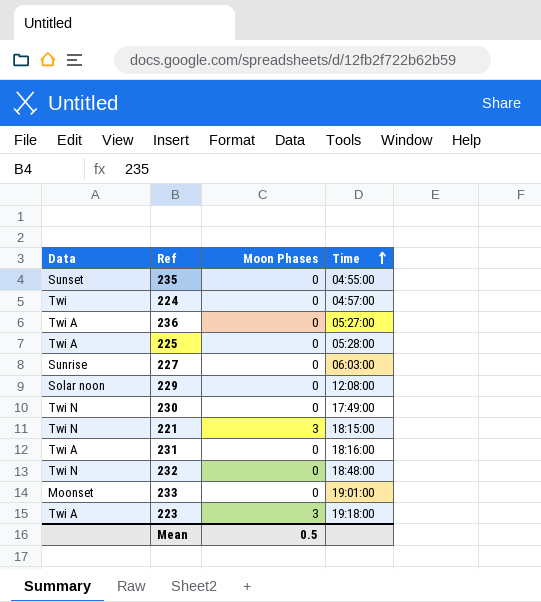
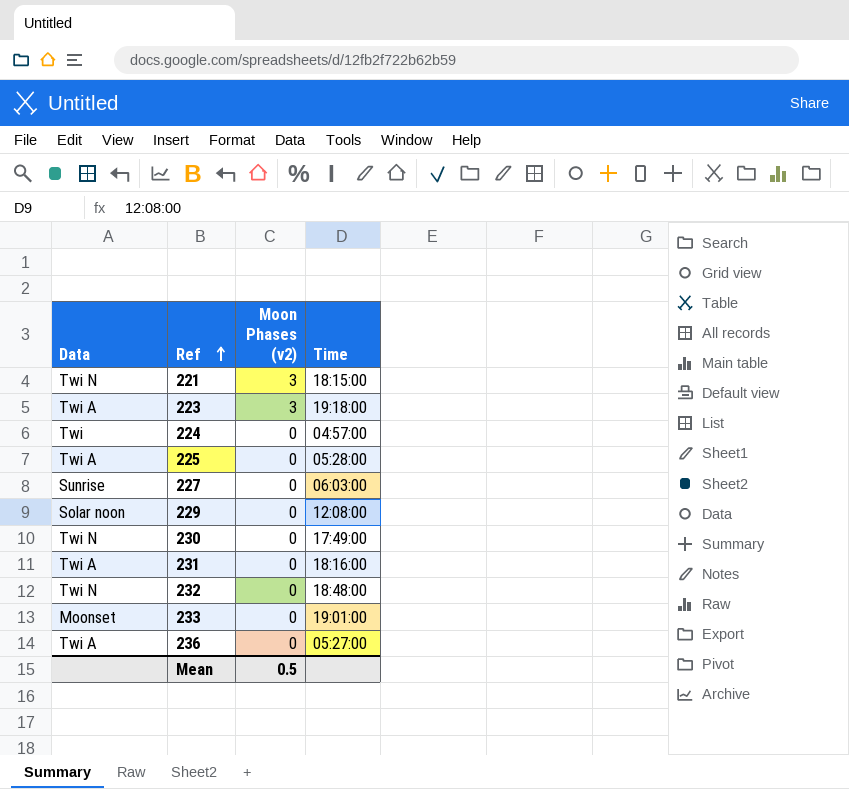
row order: Time ascending -> Ref ascending
column name: Moon Phases -> Moon Phases (v2)
row 235: Sunset | 0 | 04:55:00 -> none

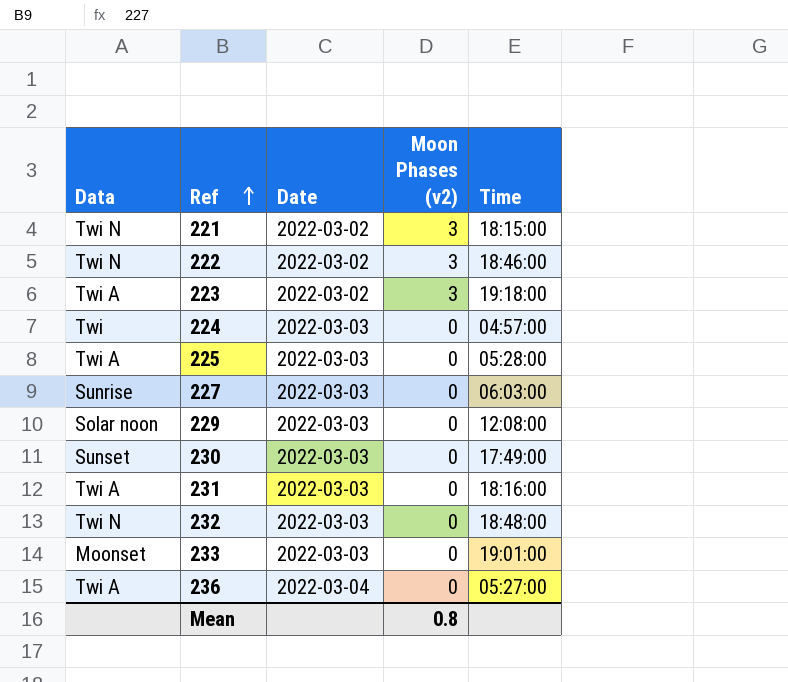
column Date | position: none -> 3
row 222: none -> Twi N | 2022-03-02 | 3 | 18:46:00
230 | Data: Twi N -> Sunset
Mean | Moon Phases (v2): 0.5 -> 0.8

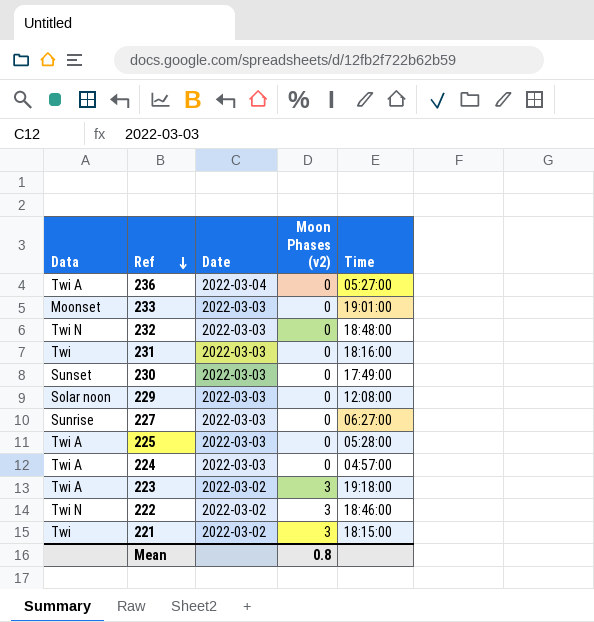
row order: Ref ascending -> Ref descending
231 | Data: Twi A -> Twi
227 | Time: 06:03:00 -> 06:27:00
224 | Data: Twi -> Twi A
221 | Data: Twi N -> Twi

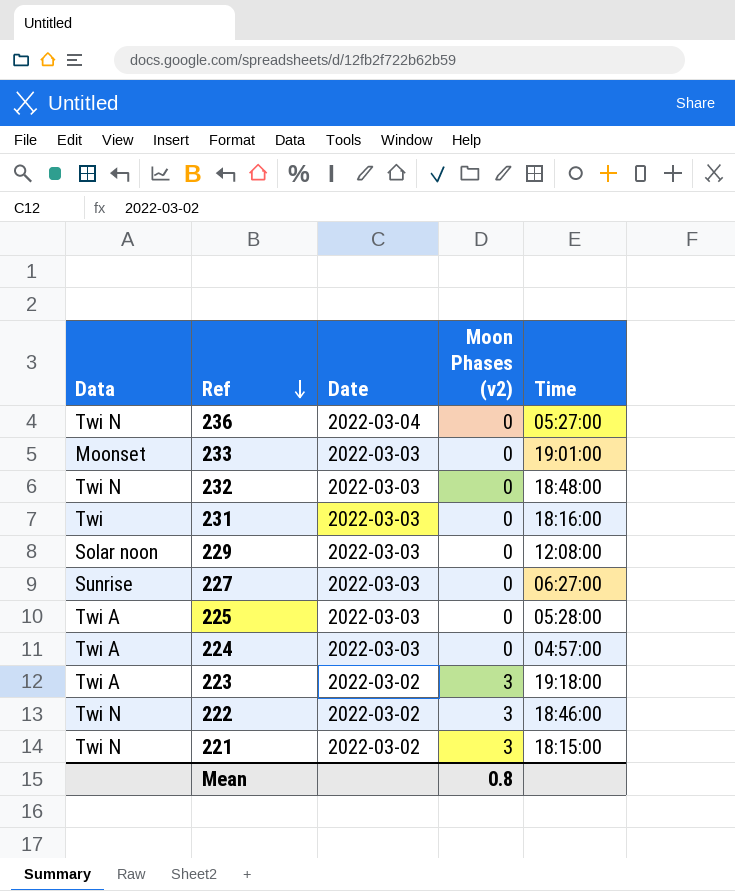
row 230: Sunset | 2022-03-03 | 0 | 17:49:00 -> none
236 | Data: Twi A -> Twi N
221 | Data: Twi -> Twi N

